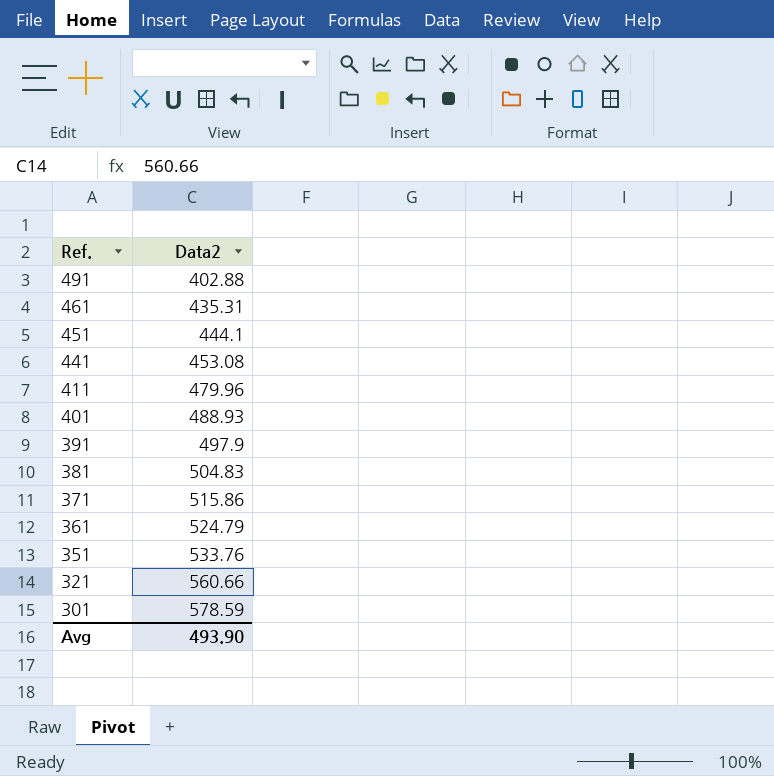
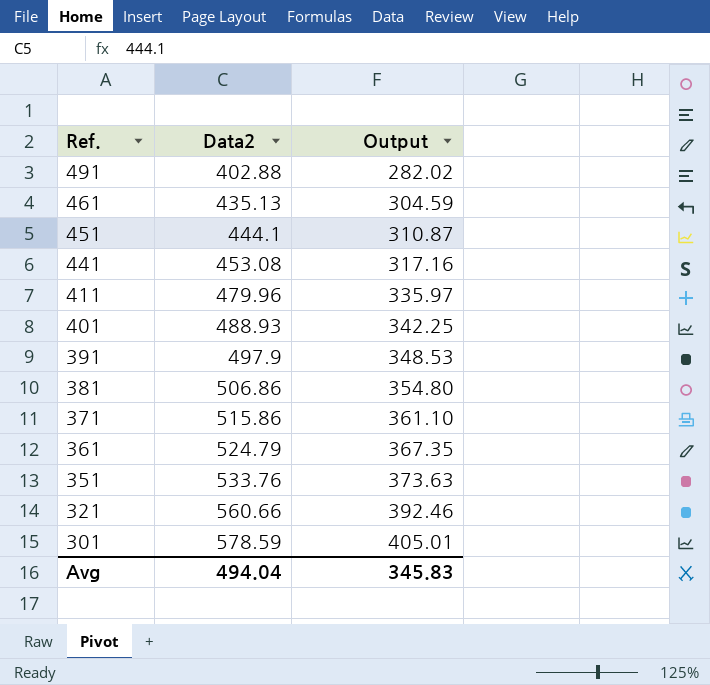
column Output | formula: none -> [Data2] * 0.7
461 | Data2: 435.31 -> 435.13
381 | Data2: 504.83 -> 506.86
Avg | Data2: 493.90 -> 494.04

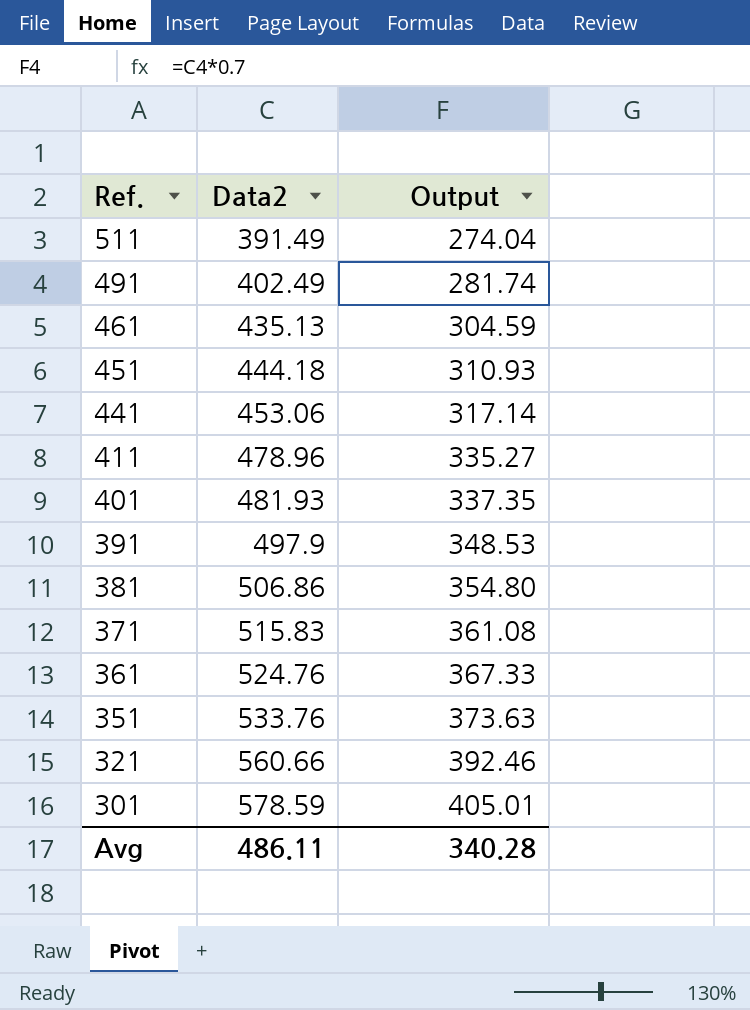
row 511: none -> 391.49 | 274.04
491 | Data2: 402.88 -> 402.49
491 | Output: 282.02 -> 281.74
451 | Data2: 444.1 -> 444.18
451 | Output: 310.87 -> 310.93
441 | Data2: 453.08 -> 453.06
441 | Output: 317.16 -> 317.14
411 | Data2: 479.96 -> 478.96
411 | Output: 335.97 -> 335.27
401 | Data2: 488.93 -> 481.93
401 | Output: 342.25 -> 337.35
371 | Data2: 515.86 -> 515.83
371 | Output: 361.10 -> 361.08
361 | Data2: 524.79 -> 524.76
361 | Output: 367.35 -> 367.33
Avg | Data2: 494.04 -> 486.11
Avg | Output: 345.83 -> 340.28

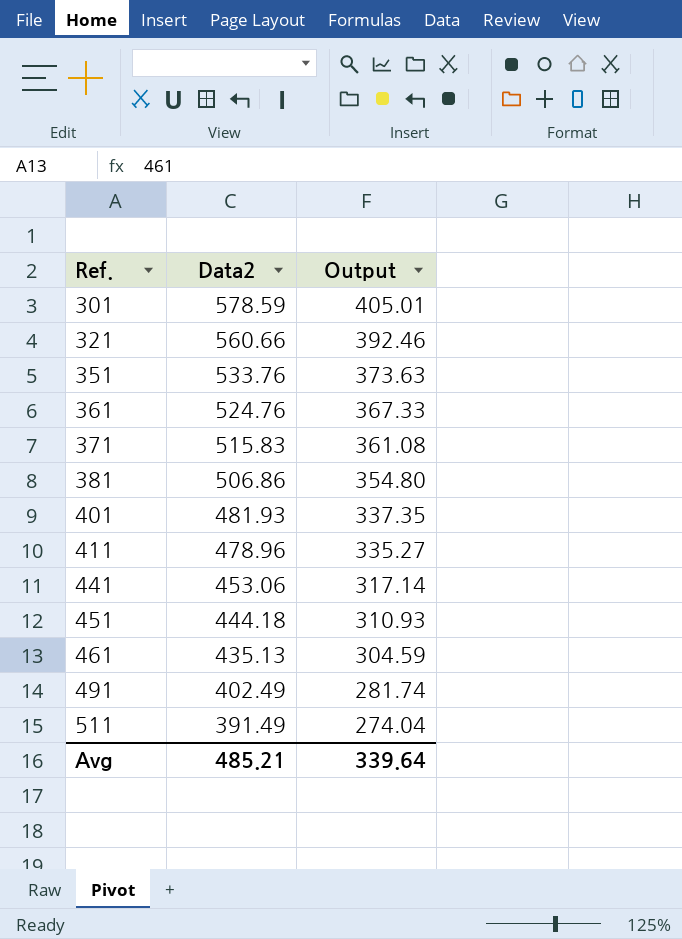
row order: Ref. descending -> Ref. ascending
row 391: 497.9 | 348.53 -> none
Avg | Data2: 486.11 -> 485.21
Avg | Output: 340.28 -> 339.64

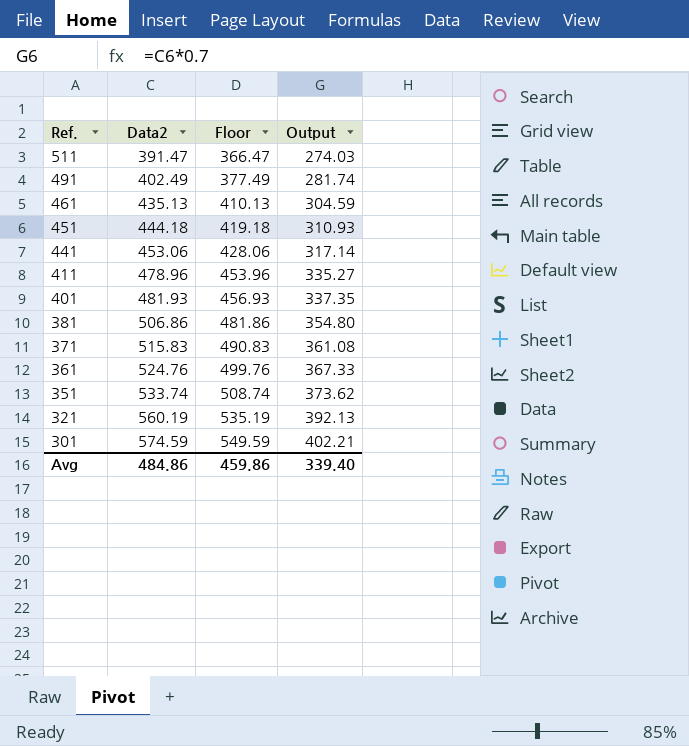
row order: Ref. ascending -> Ref. descending
column Floor | formula: none -> [Data2] - 25
511 | Data2: 391.49 -> 391.47
511 | Output: 274.04 -> 274.03
351 | Data2: 533.76 -> 533.74
351 | Output: 373.63 -> 373.62
321 | Data2: 560.66 -> 560.19
321 | Output: 392.46 -> 392.13
301 | Data2: 578.59 -> 574.59
301 | Output: 405.01 -> 402.21
Avg | Data2: 485.21 -> 484.86
Avg | Output: 339.64 -> 339.40

